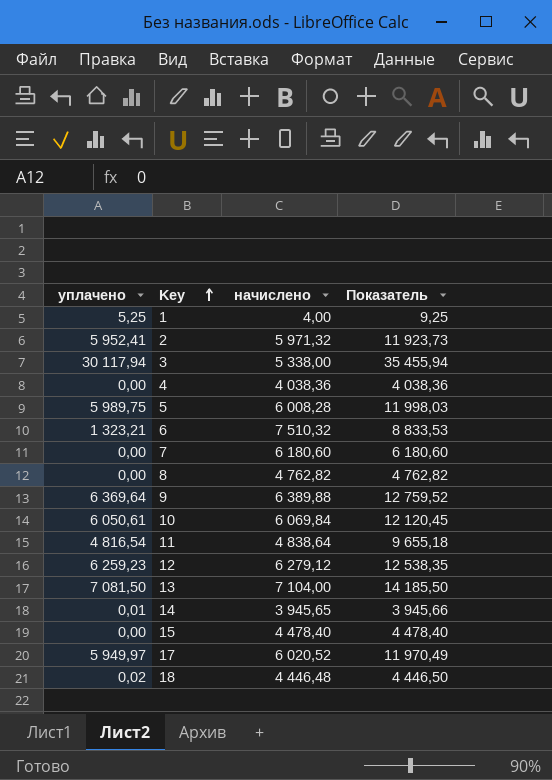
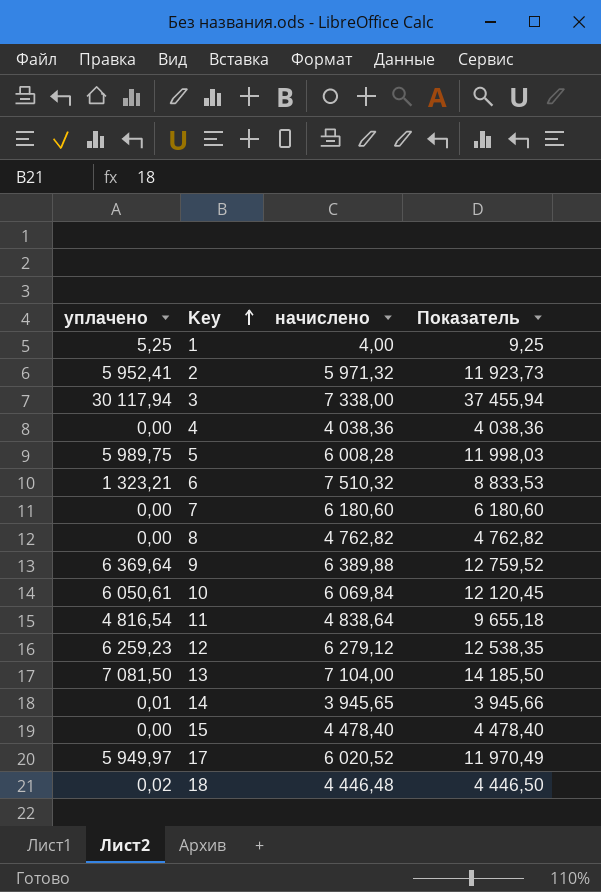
3 | начислено: 5 338,00 -> 7 338,00
3 | Показатель: 35 455,94 -> 37 455,94

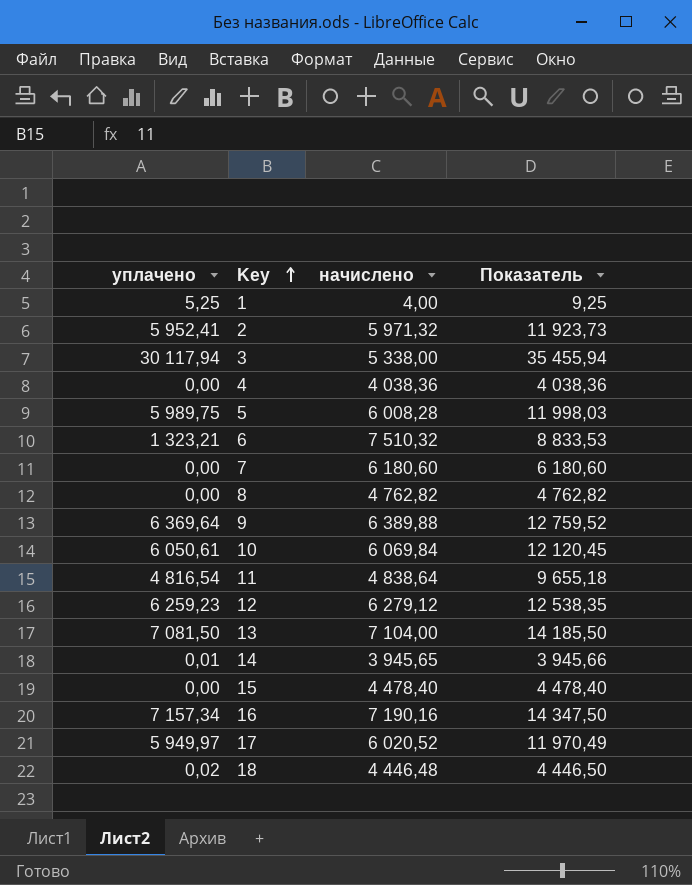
3 | начислено: 7 338,00 -> 5 338,00
3 | Показатель: 37 455,94 -> 35 455,94
row 16: none -> 7 157,34 | 7 190,16 | 14 347,50

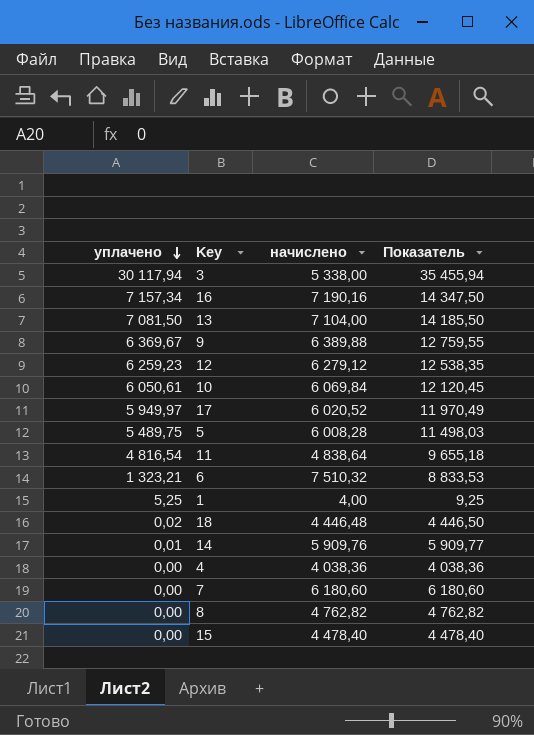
row order: Key ascending -> уплачено descending
row 2: 5 952,41 | 5 971,32 | 11 923,73 -> none
9 | уплачено: 6 369,64 -> 6 369,67
9 | Показатель: 12 759,52 -> 12 759,55
5 | уплачено: 5 989,75 -> 5 489,75
5 | Показатель: 11 998,03 -> 11 498,03
14 | начислено: 3 945,65 -> 5 909,76
14 | Показатель: 3 945,66 -> 5 909,77

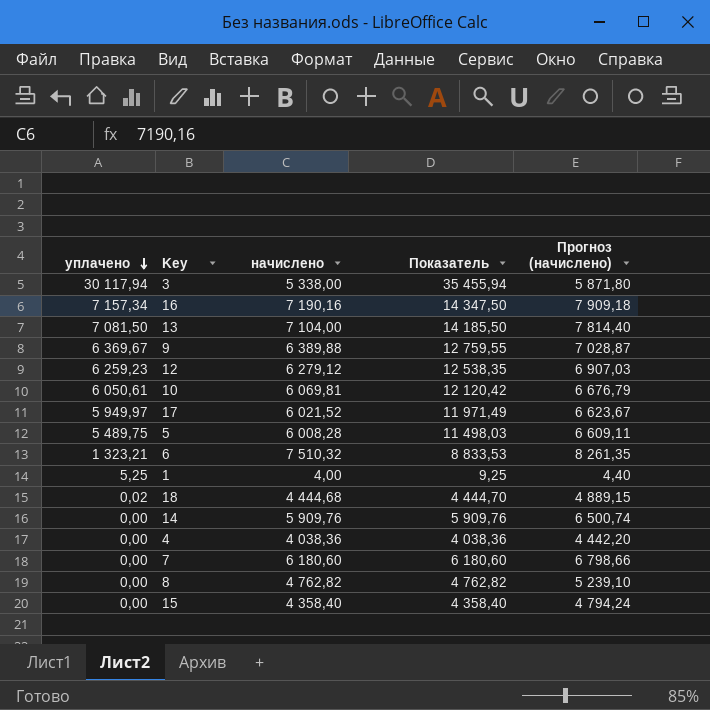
column Прогноз (начислено) | formula: none -> [начислено] * 1,1
row 11: 4 816,54 | 4 838,64 | 9 655,18 -> none
10 | начислено: 6 069,84 -> 6 069,81
10 | Показатель: 12 120,45 -> 12 120,42
17 | начислено: 6 020,52 -> 6 021,52
17 | Показатель: 11 970,49 -> 11 971,49
18 | начислено: 4 446,48 -> 4 444,68
18 | Показатель: 4 446,50 -> 4 444,70
14 | уплачено: 0,01 -> 0,00
14 | Показатель: 5 909,77 -> 5 909,76
15 | начислено: 4 478,40 -> 4 358,40
15 | Показатель: 4 478,40 -> 4 358,40

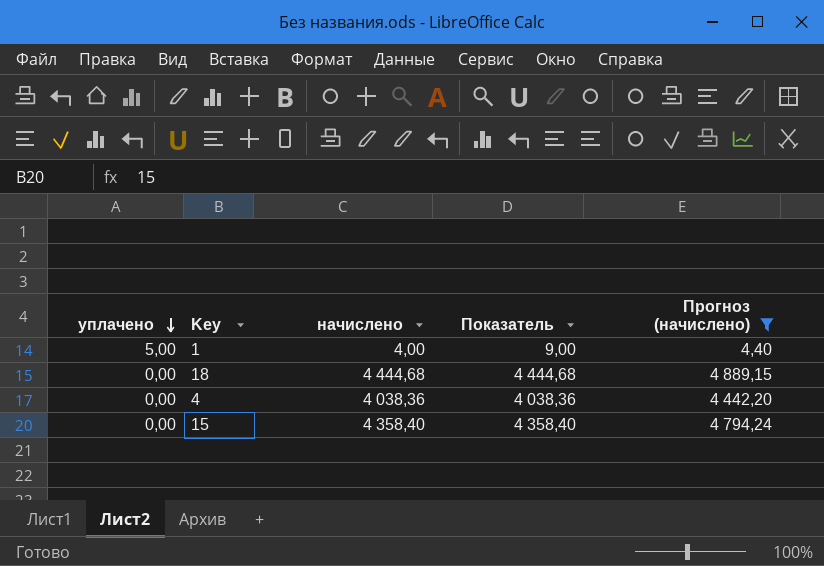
filter: none -> Прогноз (начислено) <= 4 889,15
1 | уплачено: 5,25 -> 5,00
1 | Показатель: 9,25 -> 9,00
18 | уплачено: 0,02 -> 0,00
18 | Показатель: 4 444,70 -> 4 444,68

